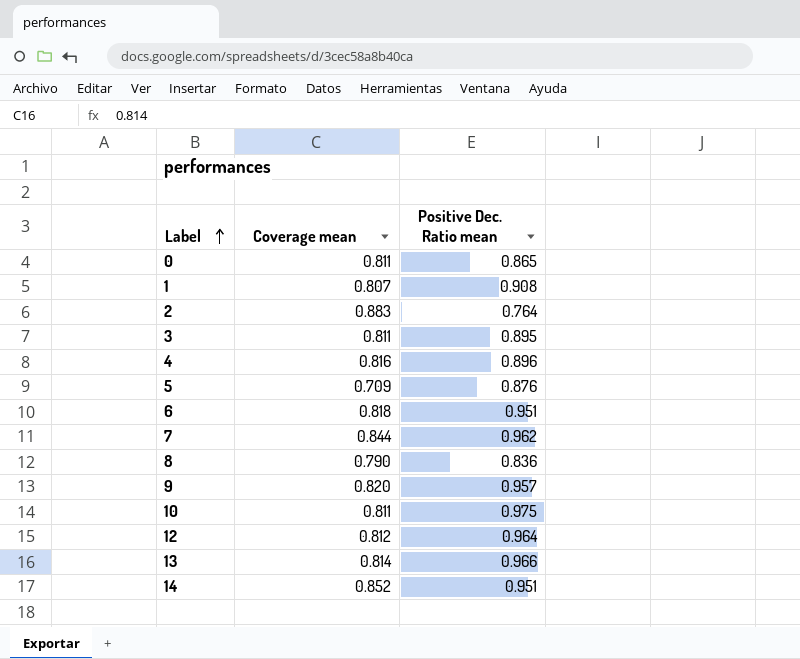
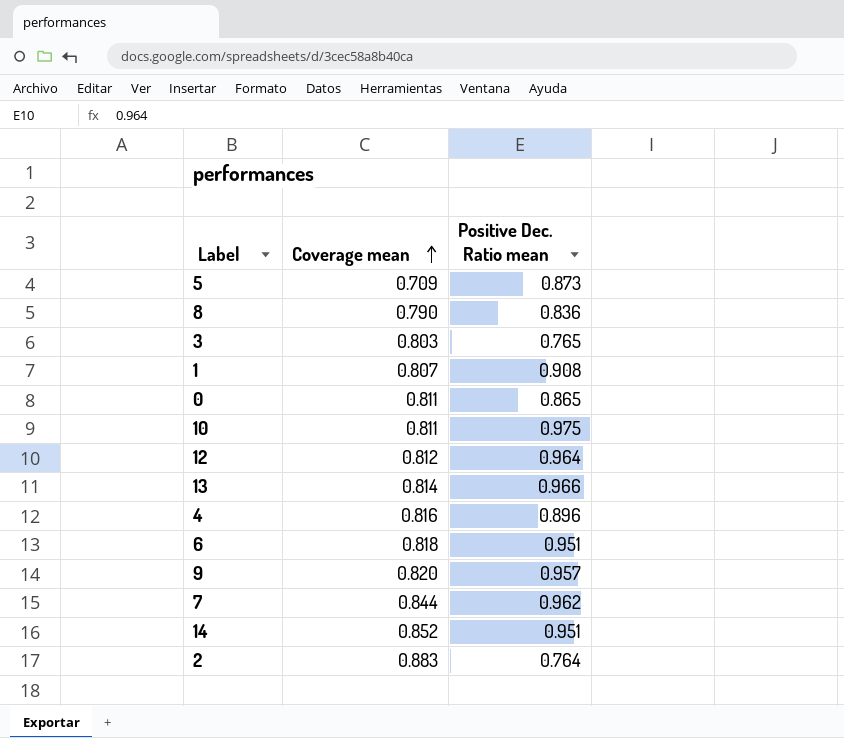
row order: Label ascending -> Coverage mean ascending
5 | Positive Dec. Ratio mean: 0.876 -> 0.873
3 | Coverage mean: 0.811 -> 0.803
3 | Positive Dec. Ratio mean: 0.895 -> 0.765

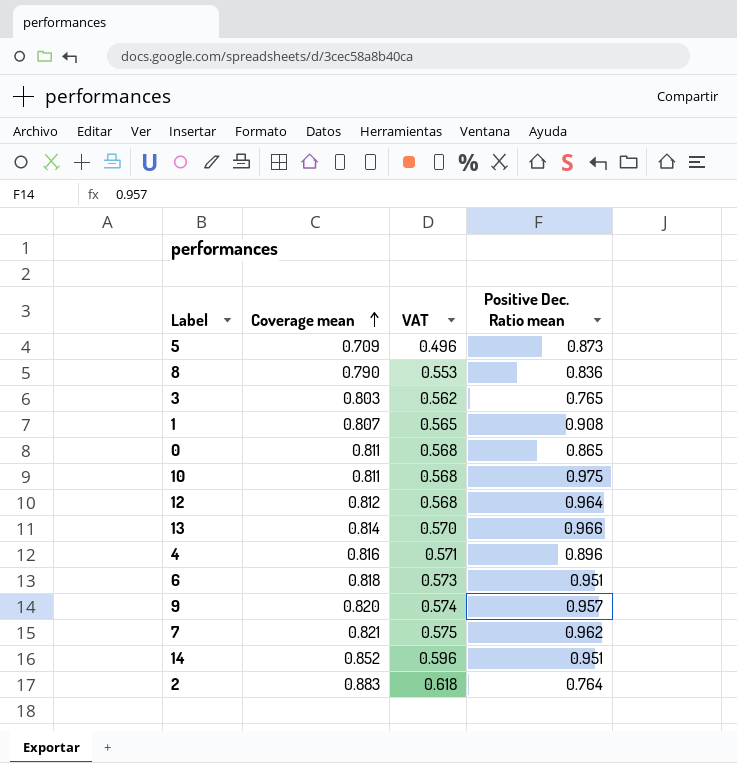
column VAT | formula: none -> [Coverage mean] * 0.7
7 | Coverage mean: 0.844 -> 0.821

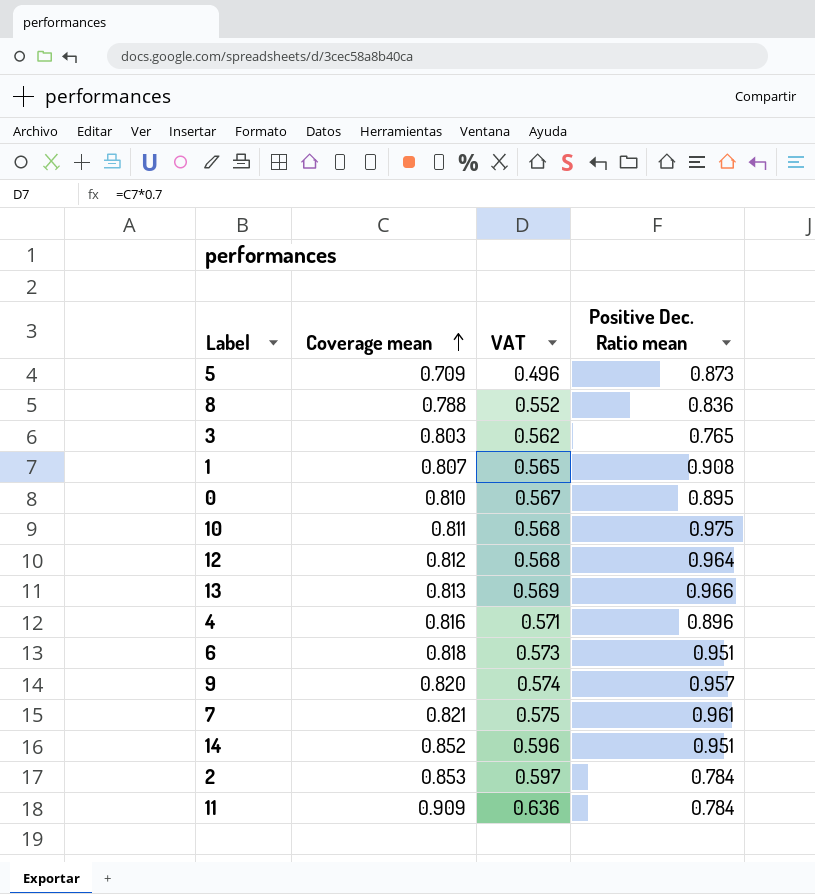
8 | Coverage mean: 0.790 -> 0.788
8 | VAT: 0.553 -> 0.552
0 | Coverage mean: 0.811 -> 0.810
0 | VAT: 0.568 -> 0.567
0 | Positive Dec. Ratio mean: 0.865 -> 0.895
13 | Coverage mean: 0.814 -> 0.813
13 | VAT: 0.570 -> 0.569
7 | Positive Dec. Ratio mean: 0.962 -> 0.961
2 | Coverage mean: 0.883 -> 0.853
2 | VAT: 0.618 -> 0.597
2 | Positive Dec. Ratio mean: 0.764 -> 0.784
row 11: none -> 0.909 | 0.636 | 0.784

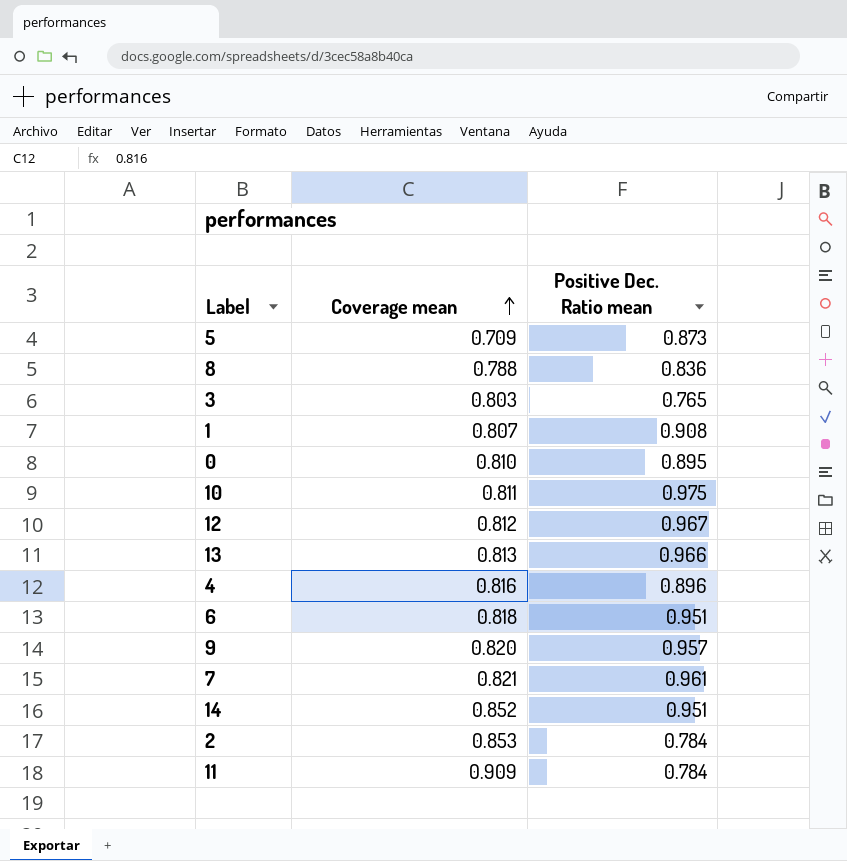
column VAT | formula: [Coverage mean] * 0.7 -> none
12 | Positive Dec. Ratio mean: 0.964 -> 0.967

